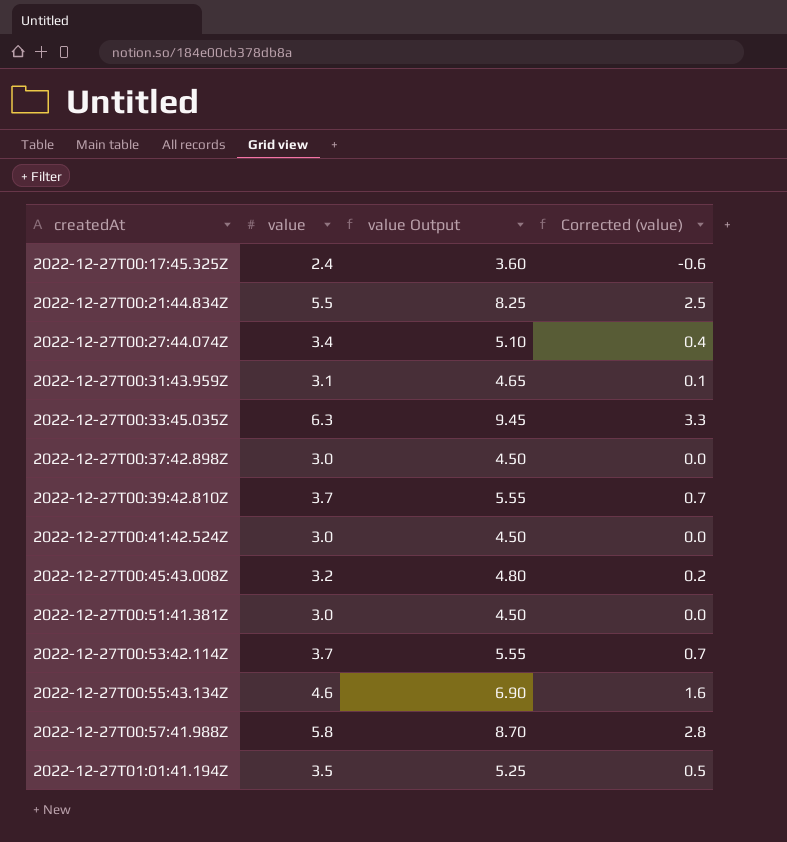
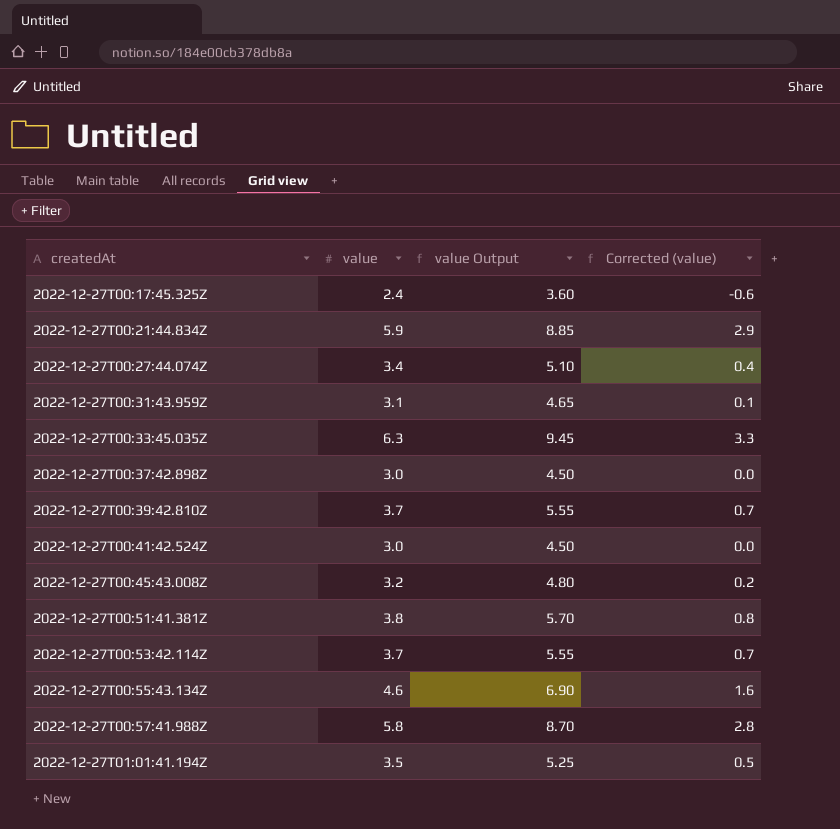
2022-12-27T00:21:44.834Z | value: 5.5 -> 5.9
2022-12-27T00:21:44.834Z | value Output: 8.25 -> 8.85
2022-12-27T00:21:44.834Z | Corrected (value): 2.5 -> 2.9
2022-12-27T00:51:41.381Z | value: 3.0 -> 3.8
2022-12-27T00:51:41.381Z | value Output: 4.50 -> 5.70
2022-12-27T00:51:41.381Z | Corrected (value): 0.0 -> 0.8

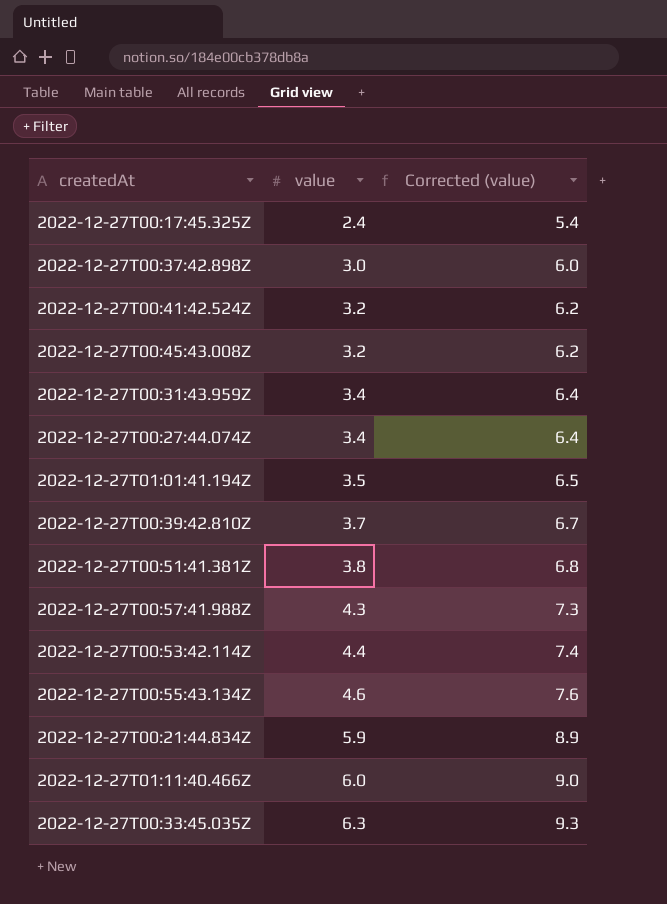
row order: createdAt ascending -> value ascending
column value Output | formula: [value] * 1.5 -> none
column Corrected (value) | formula: [value] - 3 -> [value] + 3
2022-12-27T00:41:42.524Z | value: 3.0 -> 3.2
2022-12-27T00:31:43.959Z | value: 3.1 -> 3.4
2022-12-27T00:57:41.988Z | value: 5.8 -> 4.3
2022-12-27T00:53:42.114Z | value: 3.7 -> 4.4
row 2022-12-27T01:11:40.466Z: none -> 6.0 | 9.0

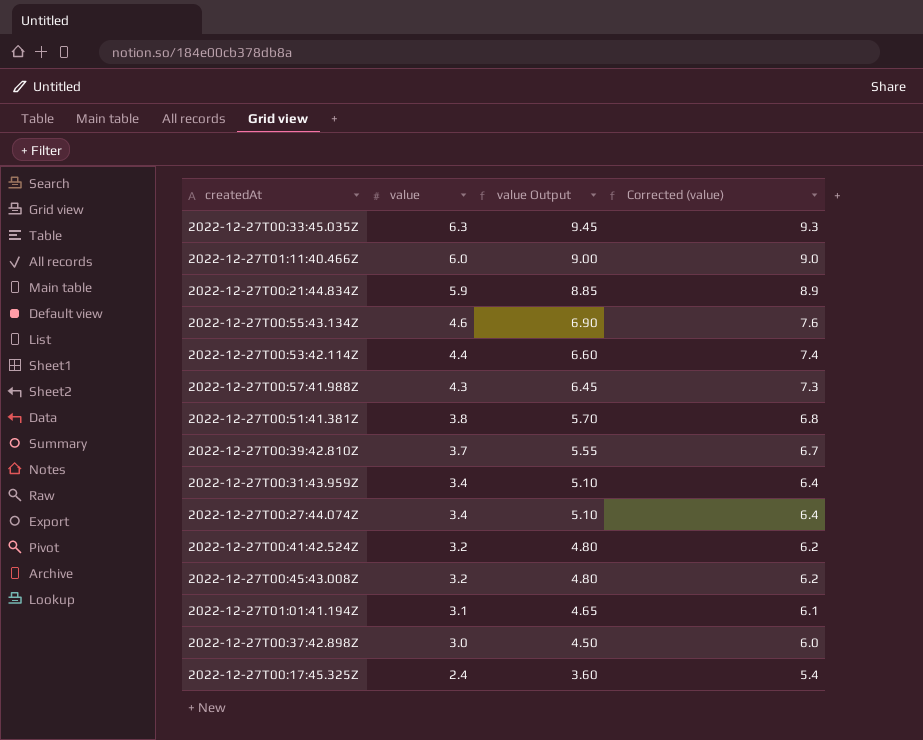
row order: value ascending -> value descending
column value Output | formula: none -> [value] * 1.5
2022-12-27T01:01:41.194Z | value: 3.5 -> 3.1
2022-12-27T01:01:41.194Z | Corrected (value): 6.5 -> 6.1

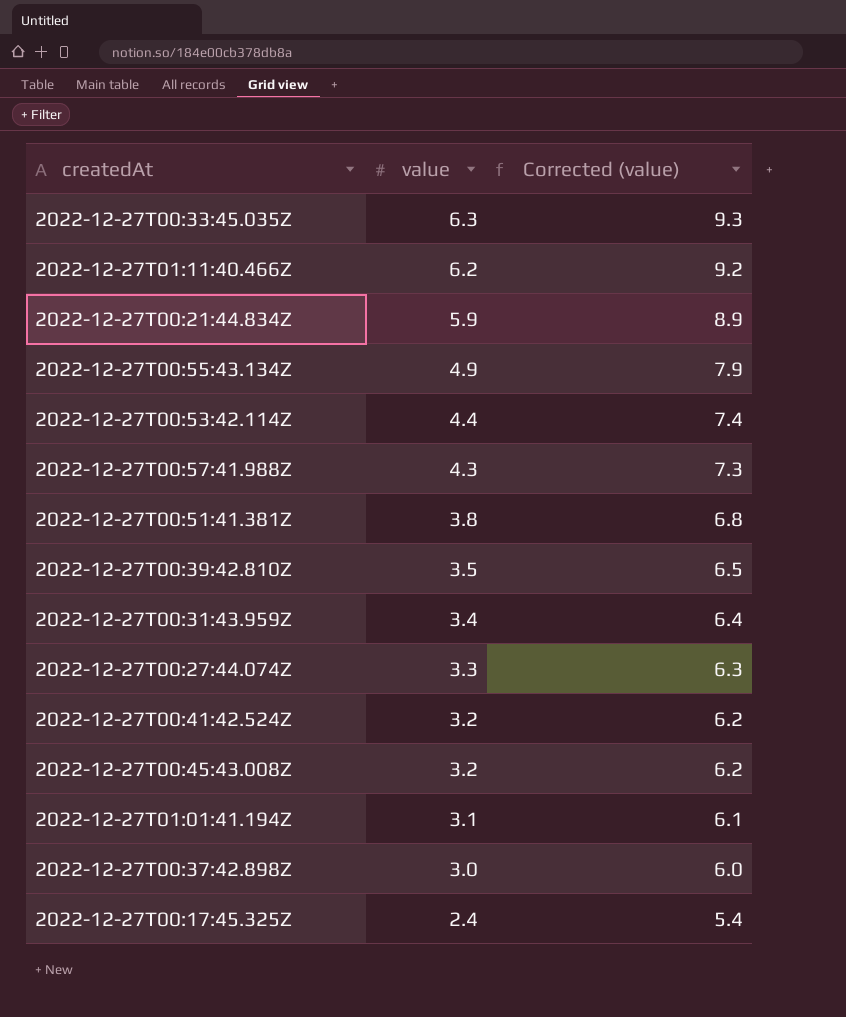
column value Output | formula: [value] * 1.5 -> none
2022-12-27T01:11:40.466Z | value: 6.0 -> 6.2
2022-12-27T01:11:40.466Z | Corrected (value): 9.0 -> 9.2
2022-12-27T00:55:43.134Z | value: 4.6 -> 4.9
2022-12-27T00:55:43.134Z | Corrected (value): 7.6 -> 7.9
2022-12-27T00:39:42.810Z | value: 3.7 -> 3.5
2022-12-27T00:39:42.810Z | Corrected (value): 6.7 -> 6.5
2022-12-27T00:27:44.074Z | value: 3.4 -> 3.3
2022-12-27T00:27:44.074Z | Corrected (value): 6.4 -> 6.3

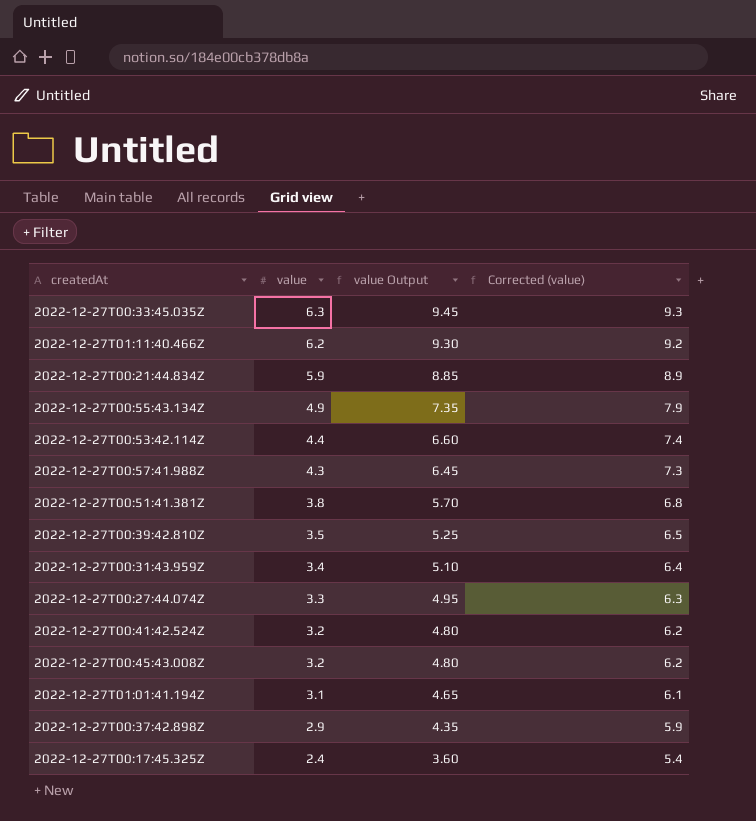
column value Output | formula: none -> [value] * 1.5
2022-12-27T00:37:42.898Z | value: 3.0 -> 2.9
2022-12-27T00:37:42.898Z | Corrected (value): 6.0 -> 5.9

